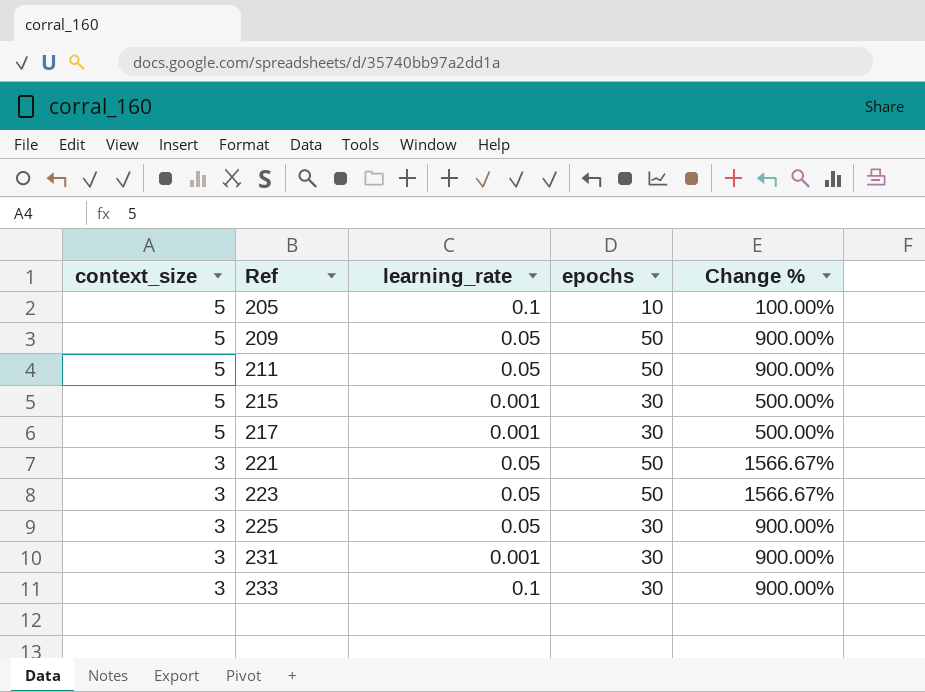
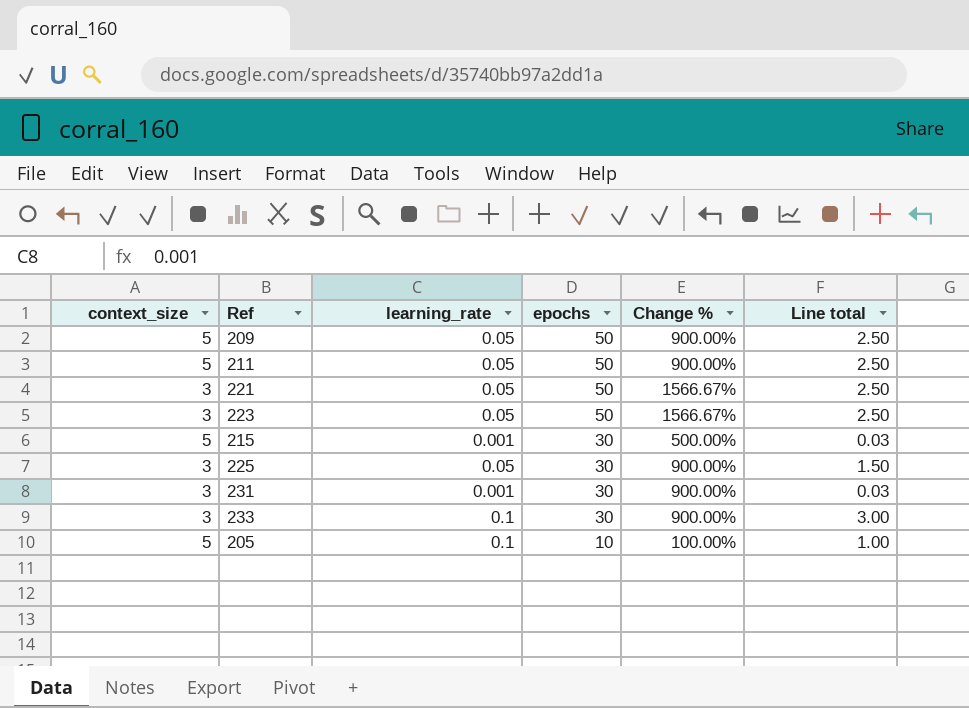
row order: context_size descending -> epochs descending
column Line total | formula: none -> [learning_rate] * [epochs]
row 217: 5 | 0.001 | 30 | 500.00% -> none

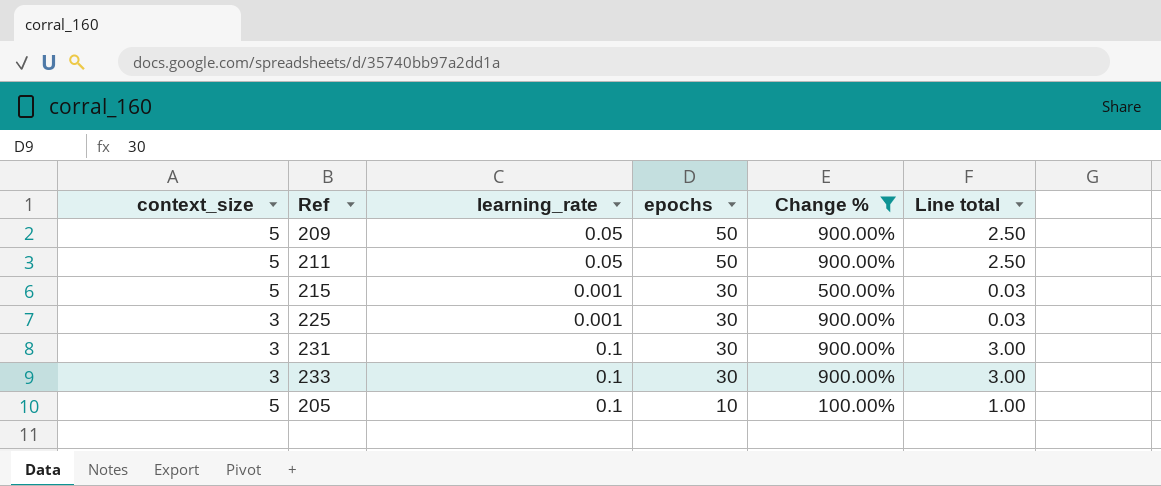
filter: none -> Change % != 1566.67%
225 | learning_rate: 0.05 -> 0.001
225 | Line total: 1.50 -> 0.03
231 | learning_rate: 0.001 -> 0.1
231 | Line total: 0.03 -> 3.00

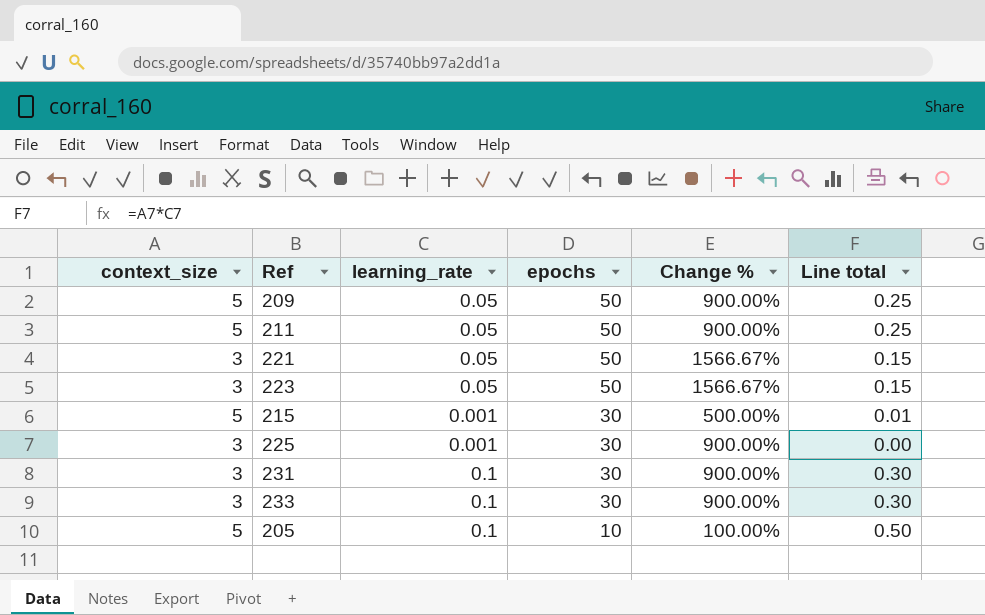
filter: Change % != 1566.67% -> none
column Line total | formula: [learning_rate] * [epochs] -> [context_size] * [learning_rate]

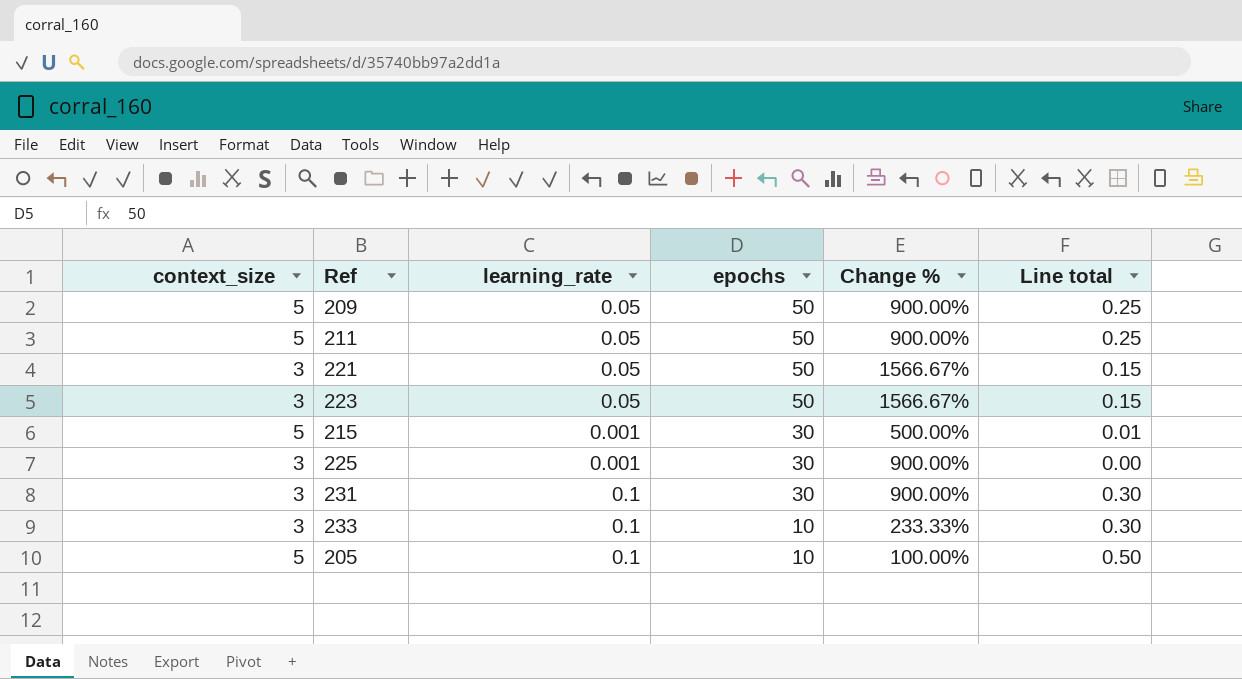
233 | epochs: 30 -> 10
233 | Change %: 900.00% -> 233.33%

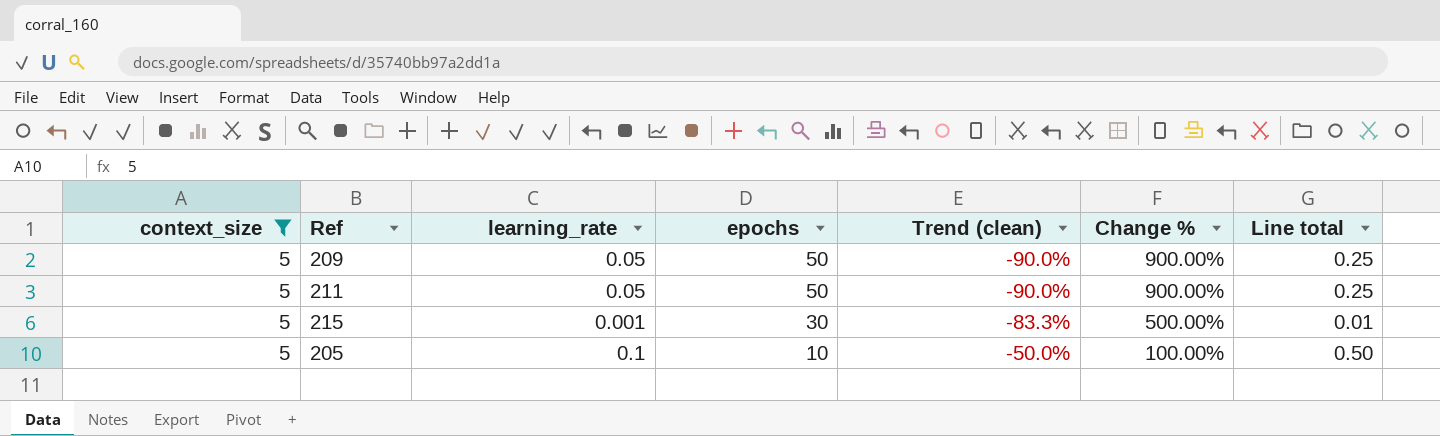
filter: none -> context_size = 5
column Trend (clean) | formula: none -> ([context_size] - [epochs]) / [epochs]

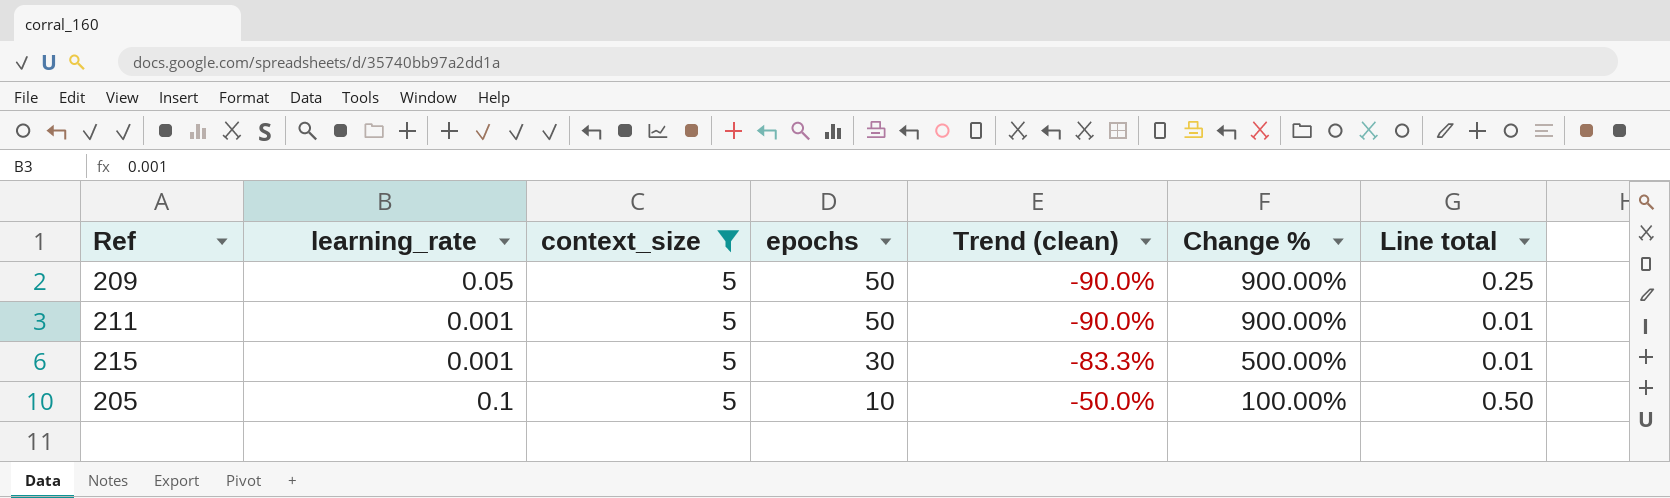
column context_size | position: 1 -> 3
211 | learning_rate: 0.05 -> 0.001
211 | Line total: 0.25 -> 0.01

